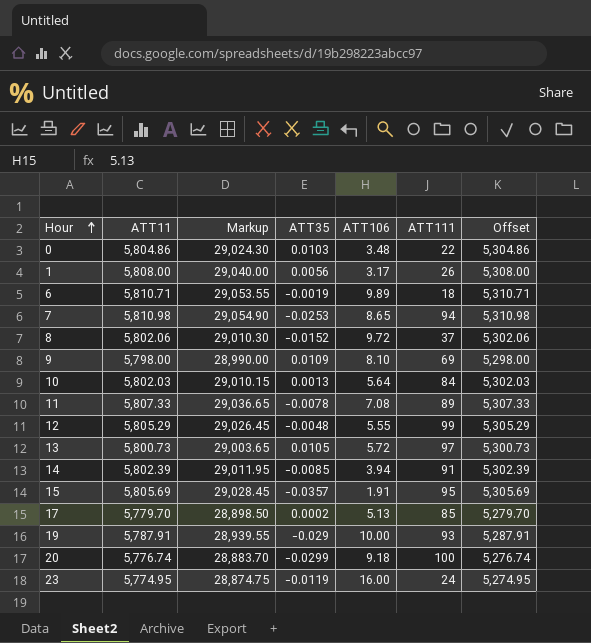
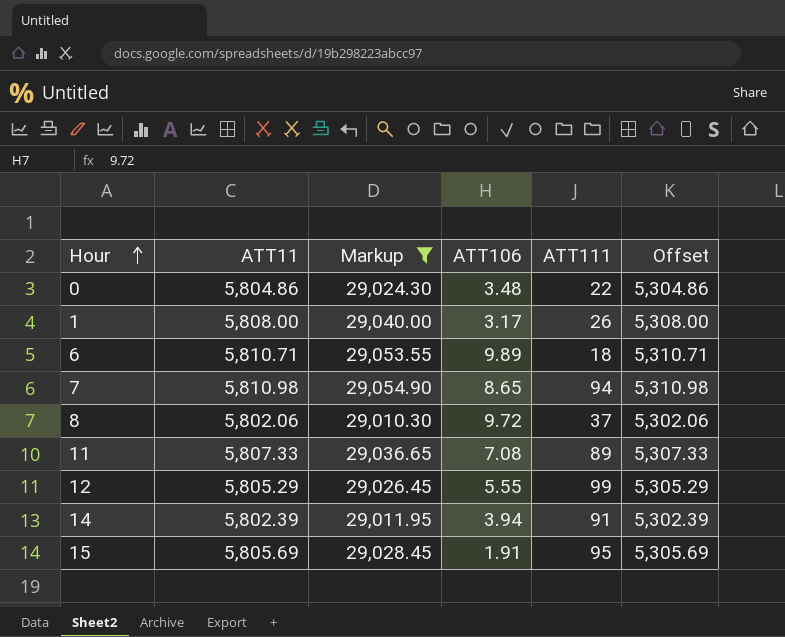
filter: none -> Markup >= 29,010.30
column ATT35 | position: 4 -> none

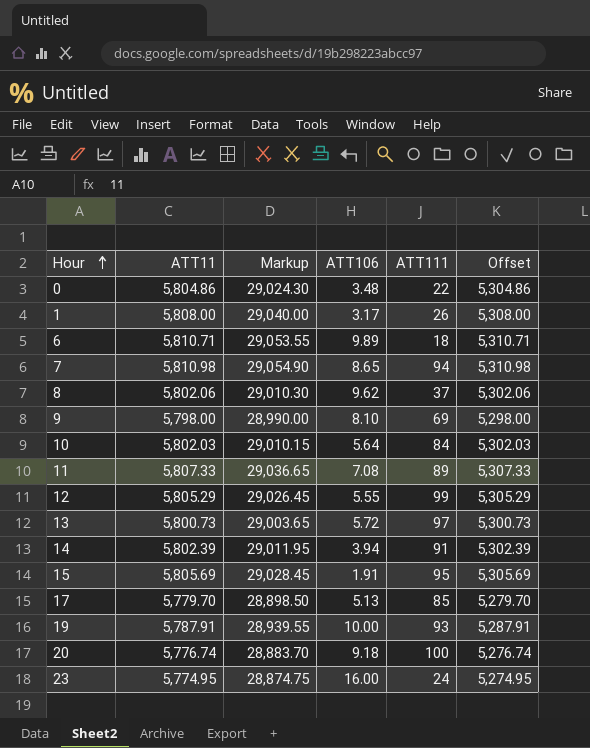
filter: Markup >= 29,010.30 -> none
8 | ATT106: 9.72 -> 9.62

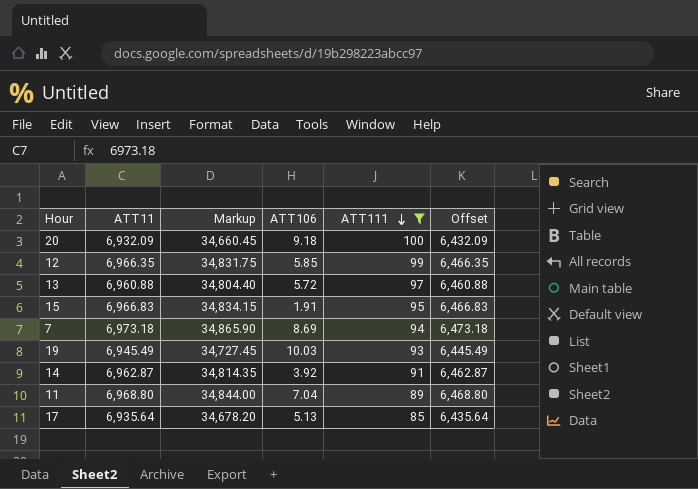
filter: none -> ATT111 >= 85
row order: Hour ascending -> ATT111 descending
20 | ATT11: 5,776.74 -> 6,932.09
20 | Markup: 28,883.70 -> 34,660.45
20 | Offset: 5,276.74 -> 6,432.09
12 | ATT11: 5,805.29 -> 6,966.35
12 | Markup: 29,026.45 -> 34,831.75
12 | ATT106: 5.55 -> 5.85
12 | Offset: 5,305.29 -> 6,466.35
13 | ATT11: 5,800.73 -> 6,960.88
13 | Markup: 29,003.65 -> 34,804.40
13 | Offset: 5,300.73 -> 6,460.88
15 | ATT11: 5,805.69 -> 6,966.83
15 | Markup: 29,028.45 -> 34,834.15
15 | Offset: 5,305.69 -> 6,466.83
7 | ATT11: 5,810.98 -> 6,973.18
7 | Markup: 29,054.90 -> 34,865.90
7 | ATT106: 8.65 -> 8.69
7 | Offset: 5,310.98 -> 6,473.18
19 | ATT11: 5,787.91 -> 6,945.49
19 | Markup: 28,939.55 -> 34,727.45
19 | ATT106: 10.00 -> 10.03
19 | Offset: 5,287.91 -> 6,445.49
14 | ATT11: 5,802.39 -> 6,962.87
14 | Markup: 29,011.95 -> 34,814.35
14 | ATT106: 3.94 -> 3.92
14 | Offset: 5,302.39 -> 6,462.87
11 | ATT11: 5,807.33 -> 6,968.80
11 | Markup: 29,036.65 -> 34,844.00
11 | ATT106: 7.08 -> 7.04
11 | Offset: 5,307.33 -> 6,468.80
17 | ATT11: 5,779.70 -> 6,935.64
17 | Markup: 28,898.50 -> 34,678.20
17 | Offset: 5,279.70 -> 6,435.64

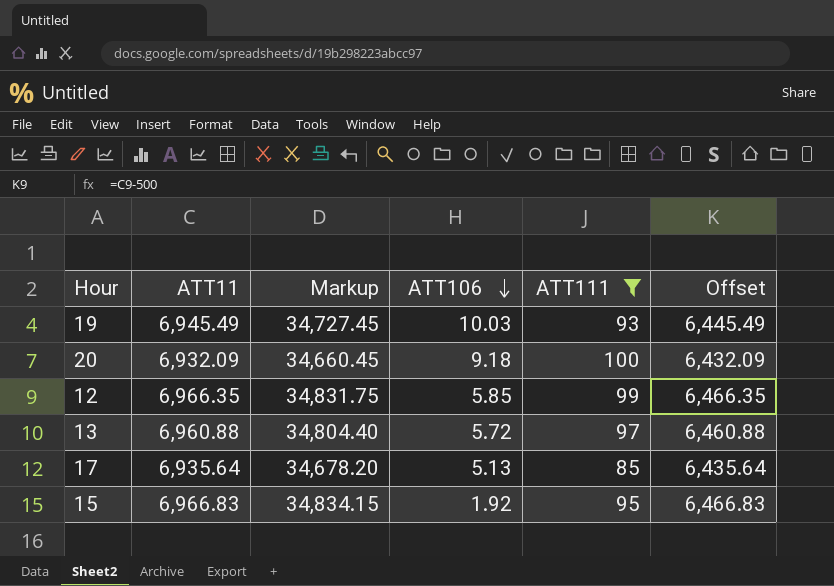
row order: ATT111 descending -> ATT106 descending
row 7: 6,973.18 | 34,865.90 | 8.69 | 94 | 6,473.18 -> none
row 14: 6,962.87 | 34,814.35 | 3.92 | 91 | 6,462.87 -> none
row 11: 6,968.80 | 34,844.00 | 7.04 | 89 | 6,468.80 -> none
15 | ATT106: 1.91 -> 1.92

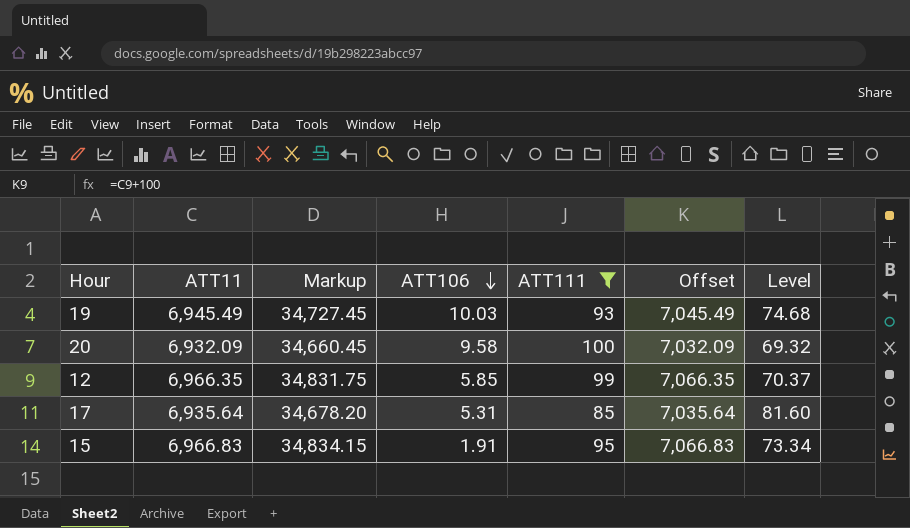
column Offset | formula: [ATT11] - 500 -> [ATT11] + 100
column Level | formula: none -> [ATT11] / [ATT111]
row 13: 6,960.88 | 34,804.40 | 5.72 | 97 | 6,460.88 -> none
20 | ATT106: 9.18 -> 9.58
17 | ATT106: 5.13 -> 5.31
15 | ATT106: 1.92 -> 1.91

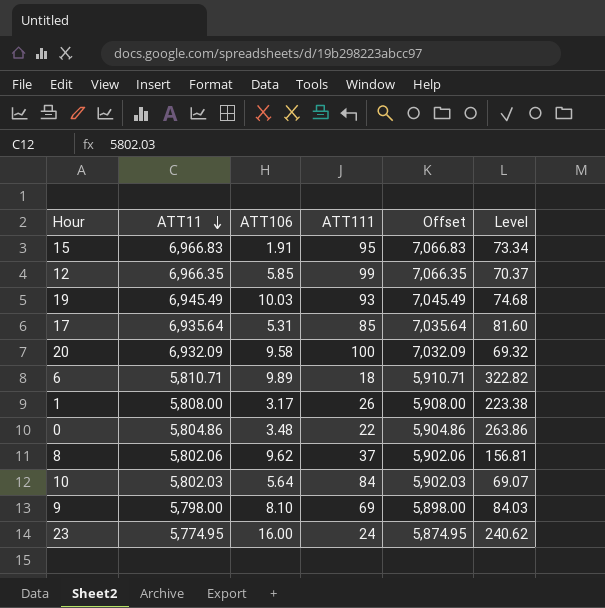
filter: ATT111 >= 85 -> none
row order: ATT106 descending -> ATT11 descending
column Markup | formula: [ATT11] * 5 -> none

